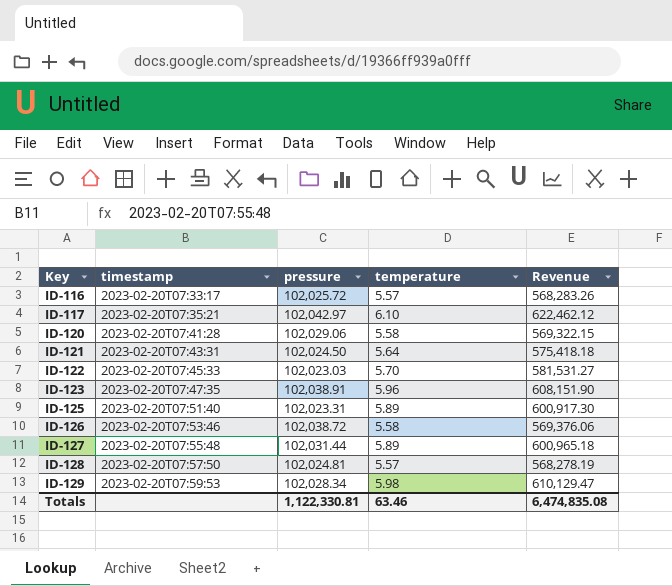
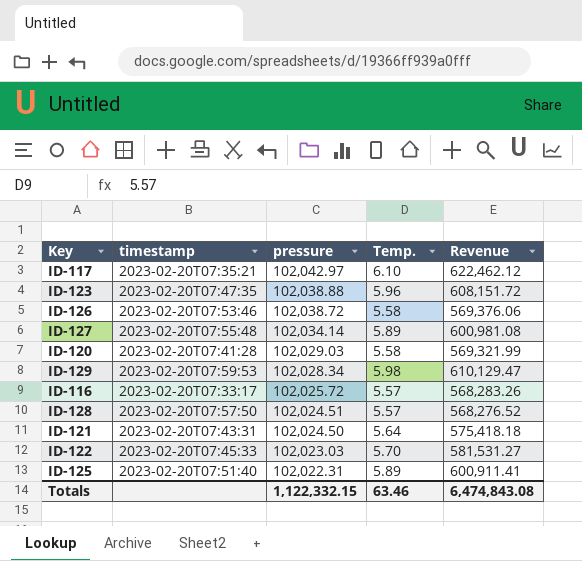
row order: Key ascending -> pressure descending
column name: temperature -> Temp.
ID-123 | pressure: 102,038.91 -> 102,038.88
ID-123 | Revenue: 608,151.90 -> 608,151.72
ID-127 | pressure: 102,031.44 -> 102,034.14
ID-127 | Revenue: 600,965.18 -> 600,981.08
ID-120 | pressure: 102,029.06 -> 102,029.03
ID-120 | Revenue: 569,322.15 -> 569,321.99
ID-128 | pressure: 102,024.81 -> 102,024.51
ID-128 | Revenue: 568,278.19 -> 568,276.52
ID-125 | pressure: 102,023.31 -> 102,022.31
ID-125 | Revenue: 600,917.30 -> 600,911.41
Totals | pressure: 1,122,330.81 -> 1,122,332.15
Totals | Revenue: 6,474,835.08 -> 6,474,843.08

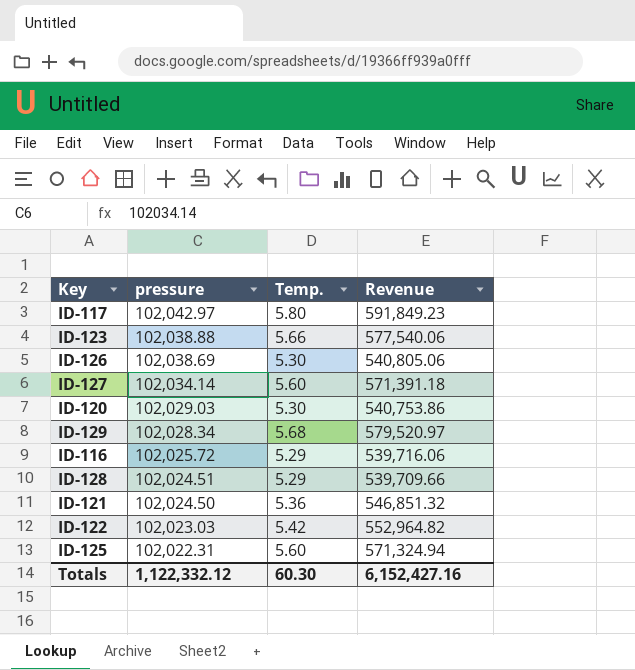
column timestamp | position: 2 -> none
ID-117 | Temp.: 6.10 -> 5.80
ID-117 | Revenue: 622,462.12 -> 591,849.23
ID-123 | Temp.: 5.96 -> 5.66
ID-123 | Revenue: 608,151.72 -> 577,540.06
ID-126 | pressure: 102,038.72 -> 102,038.69
ID-126 | Temp.: 5.58 -> 5.30
ID-126 | Revenue: 569,376.06 -> 540,805.06
ID-127 | Temp.: 5.89 -> 5.60
ID-127 | Revenue: 600,981.08 -> 571,391.18
ID-120 | Temp.: 5.58 -> 5.30
ID-120 | Revenue: 569,321.99 -> 540,753.86
ID-129 | Temp.: 5.98 -> 5.68
ID-129 | Revenue: 610,129.47 -> 579,520.97
ID-116 | Temp.: 5.57 -> 5.29
ID-116 | Revenue: 568,283.26 -> 539,716.06
ID-128 | Temp.: 5.57 -> 5.29
ID-128 | Revenue: 568,276.52 -> 539,709.66
ID-121 | Temp.: 5.64 -> 5.36
ID-121 | Revenue: 575,418.18 -> 546,851.32
ID-122 | Temp.: 5.70 -> 5.42
ID-122 | Revenue: 581,531.27 -> 552,964.82
ID-125 | Temp.: 5.89 -> 5.60
ID-125 | Revenue: 600,911.41 -> 571,324.94
Totals | pressure: 1,122,332.15 -> 1,122,332.12
Totals | Temp.: 63.46 -> 60.30
Totals | Revenue: 6,474,843.08 -> 6,152,427.16

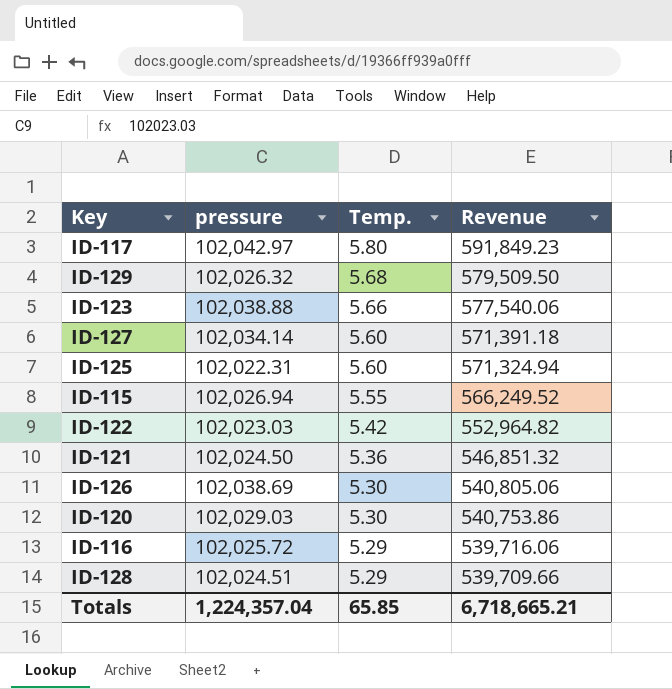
row order: pressure descending -> Temp. descending
ID-129 | pressure: 102,028.34 -> 102,026.32
ID-129 | Revenue: 579,520.97 -> 579,509.50
row ID-115: none -> 102,026.94 | 5.55 | 566,249.52
Totals | pressure: 1,122,332.12 -> 1,224,357.04
Totals | Temp.: 60.30 -> 65.85
Totals | Revenue: 6,152,427.16 -> 6,718,665.21

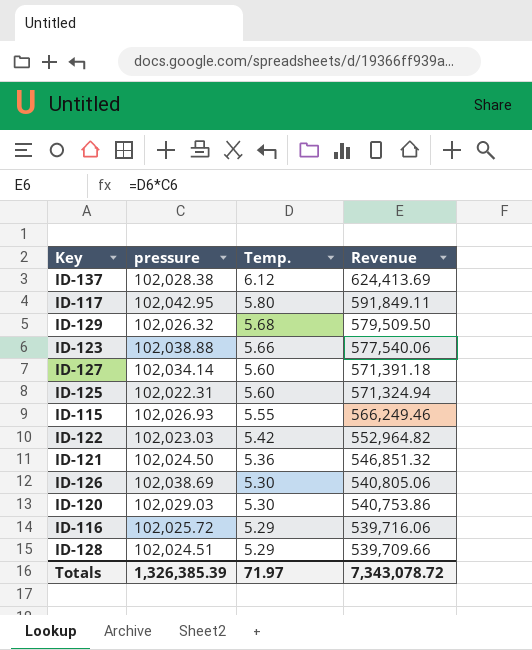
row ID-137: none -> 102,028.38 | 6.12 | 624,413.69
ID-117 | pressure: 102,042.97 -> 102,042.95
ID-117 | Revenue: 591,849.23 -> 591,849.11
ID-115 | pressure: 102,026.94 -> 102,026.93
ID-115 | Revenue: 566,249.52 -> 566,249.46
Totals | pressure: 1,224,357.04 -> 1,326,385.39
Totals | Temp.: 65.85 -> 71.97
Totals | Revenue: 6,718,665.21 -> 7,343,078.72

